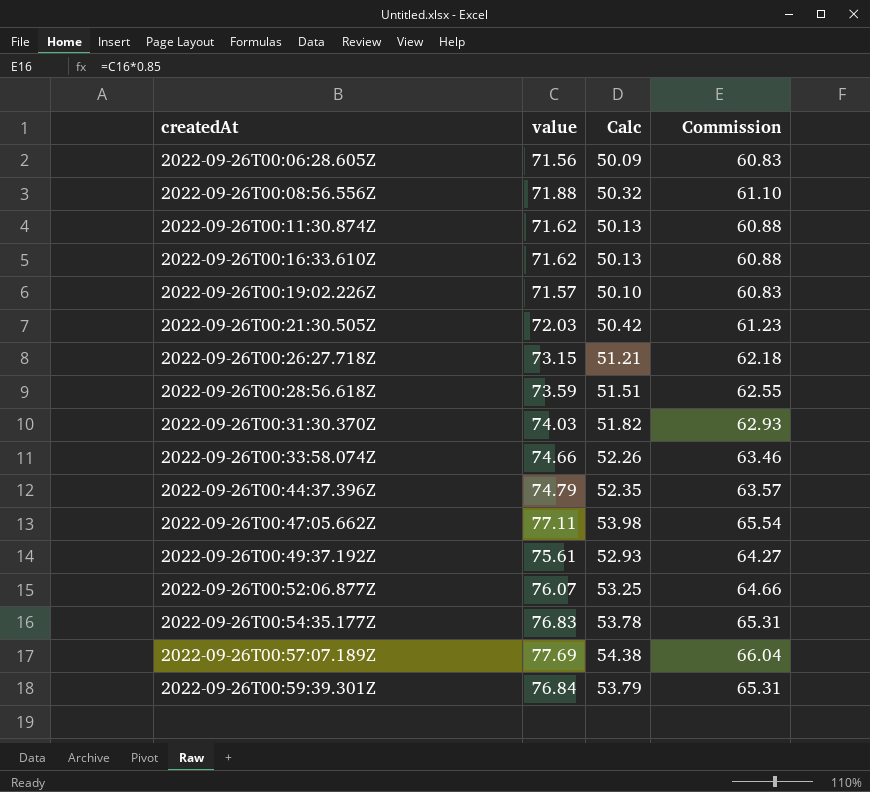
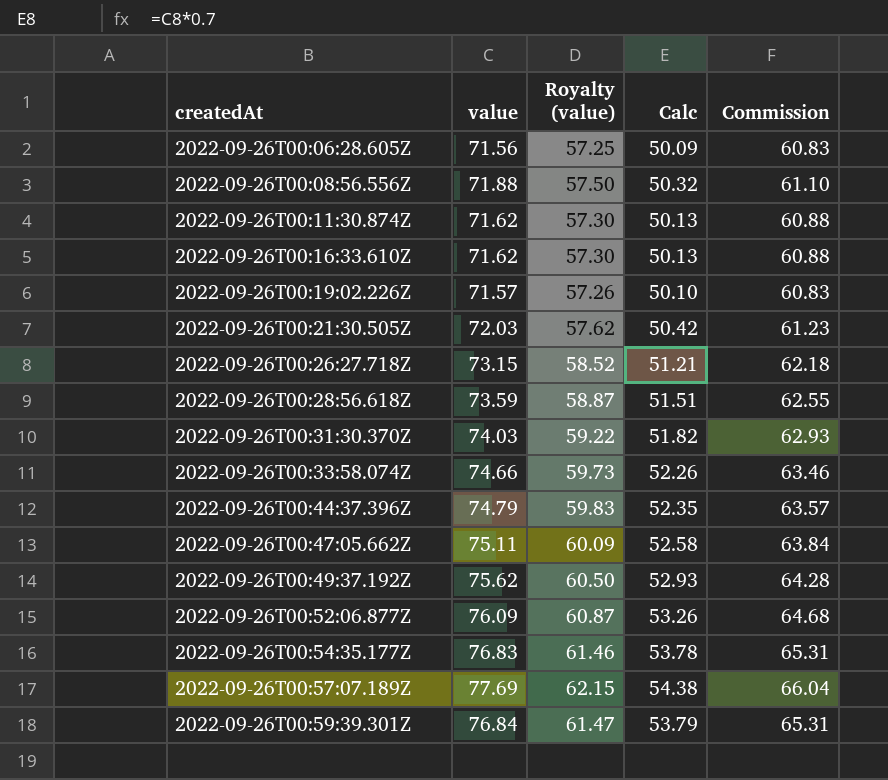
column Royalty (value) | formula: none -> [value] * 0.8
2022-09-26T00:47:05.662Z | value: 77.11 -> 75.11
2022-09-26T00:47:05.662Z | Calc: 53.98 -> 52.58
2022-09-26T00:47:05.662Z | Commission: 65.54 -> 63.84
2022-09-26T00:49:37.192Z | value: 75.61 -> 75.62
2022-09-26T00:49:37.192Z | Commission: 64.27 -> 64.28
2022-09-26T00:52:06.877Z | value: 76.07 -> 76.09
2022-09-26T00:52:06.877Z | Calc: 53.25 -> 53.26
2022-09-26T00:52:06.877Z | Commission: 64.66 -> 64.68

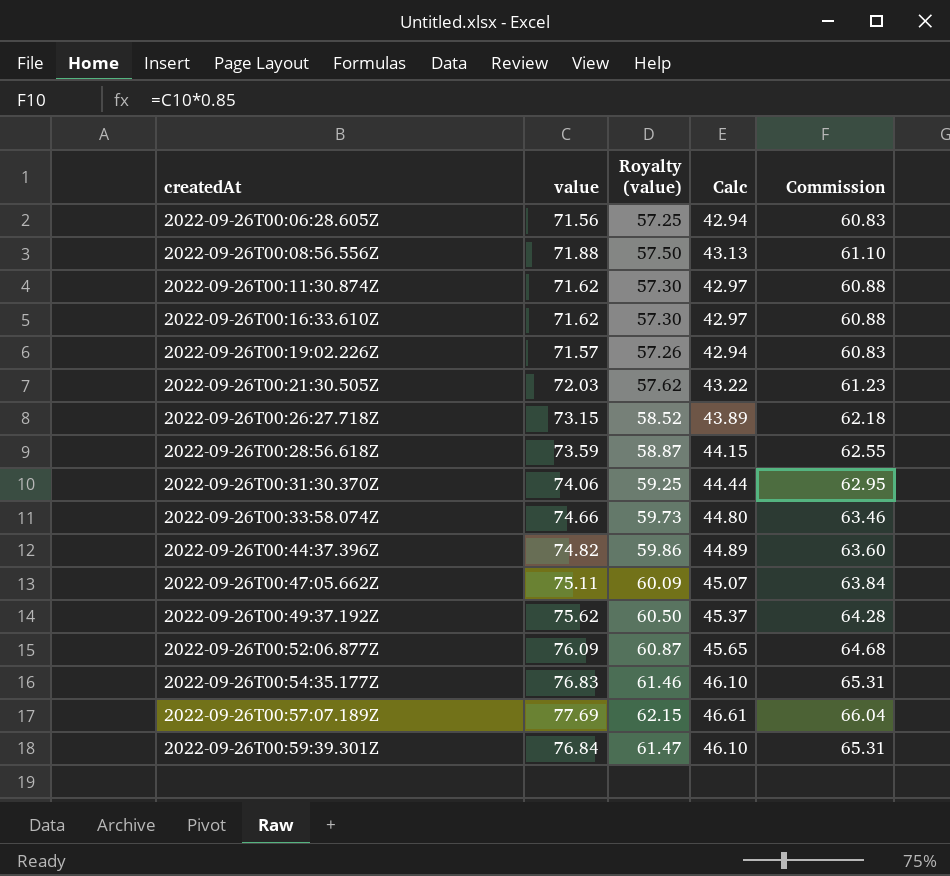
column Calc | formula: [value] * 0.7 -> [value] * 0.6
2022-09-26T00:31:30.370Z | value: 74.03 -> 74.06
2022-09-26T00:31:30.370Z | Royalty (value): 59.22 -> 59.25
2022-09-26T00:31:30.370Z | Commission: 62.93 -> 62.95
2022-09-26T00:44:37.396Z | value: 74.79 -> 74.82
2022-09-26T00:44:37.396Z | Royalty (value): 59.83 -> 59.86
2022-09-26T00:44:37.396Z | Commission: 63.57 -> 63.60

